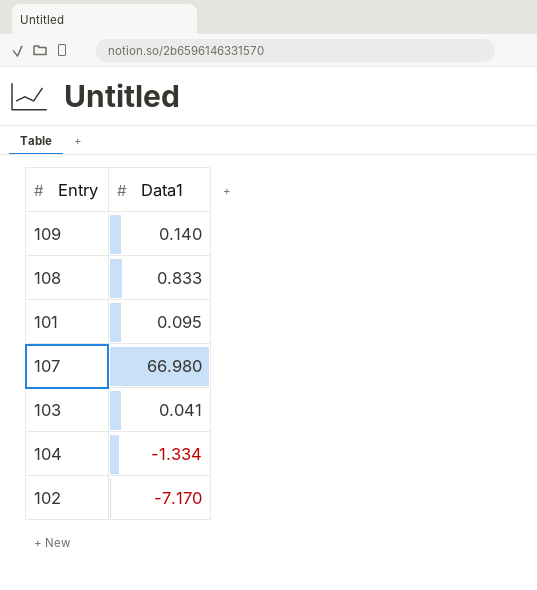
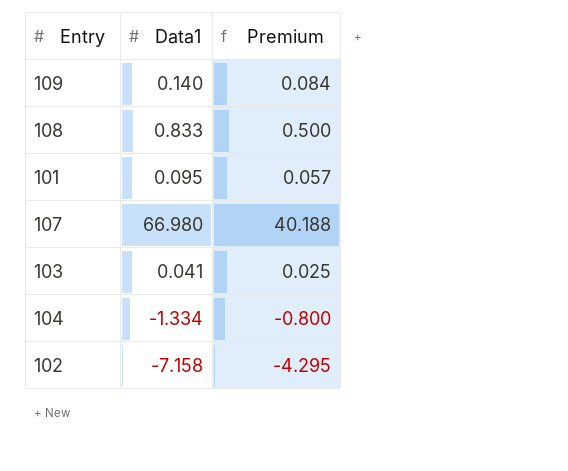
column Premium | formula: none -> [Data1] * 0.6
102 | Data1: -7.170 -> -7.158

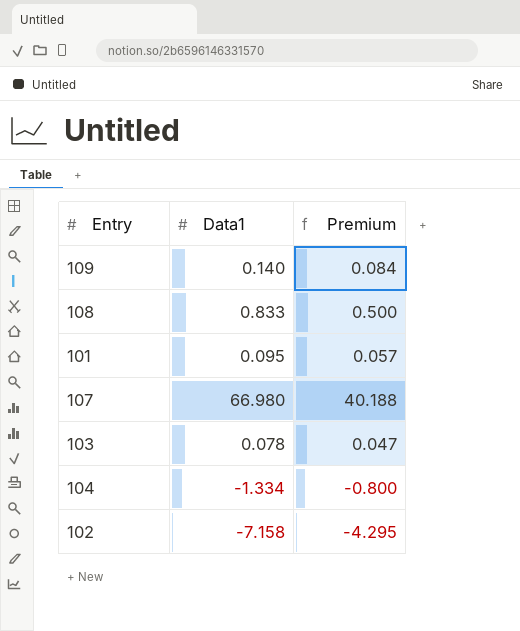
103 | Data1: 0.041 -> 0.078
103 | Premium: 0.025 -> 0.047

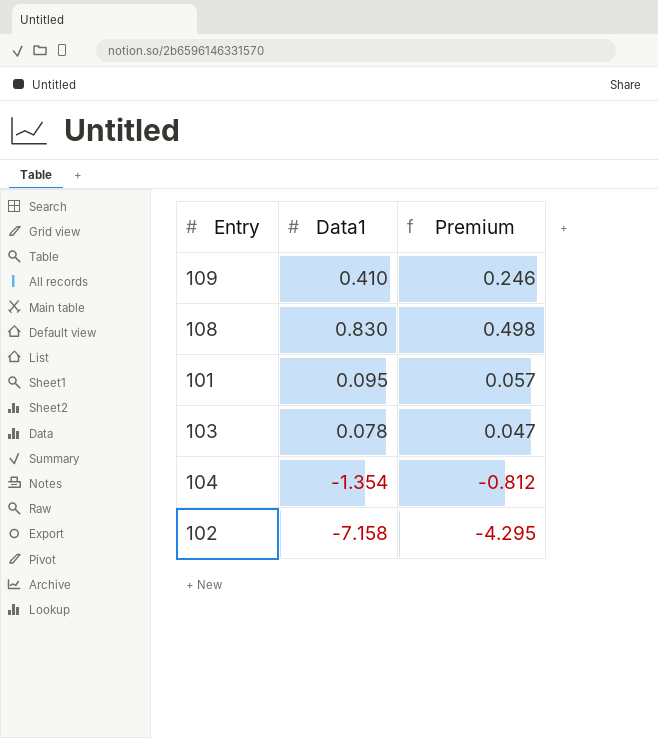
row 107: 66.980 | 40.188 -> none
109 | Data1: 0.140 -> 0.410
109 | Premium: 0.084 -> 0.246
108 | Data1: 0.833 -> 0.830
108 | Premium: 0.500 -> 0.498
104 | Data1: -1.334 -> -1.354
104 | Premium: -0.800 -> -0.812

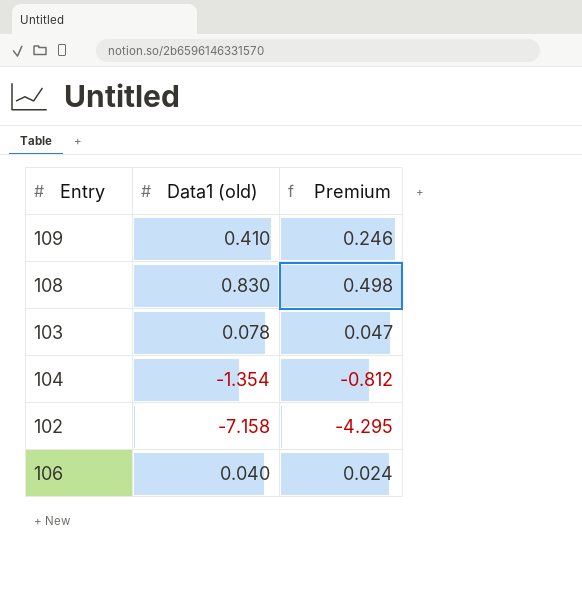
column name: Data1 -> Data1 (old)
row 101: 0.095 | 0.057 -> none
row 106: none -> 0.040 | 0.024

